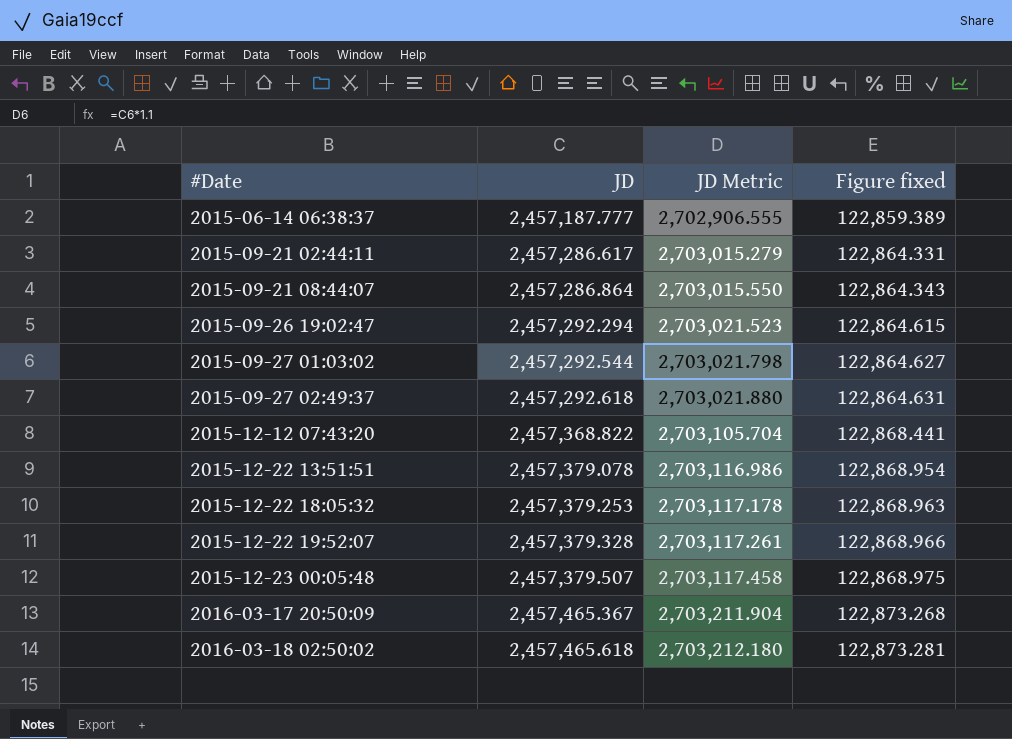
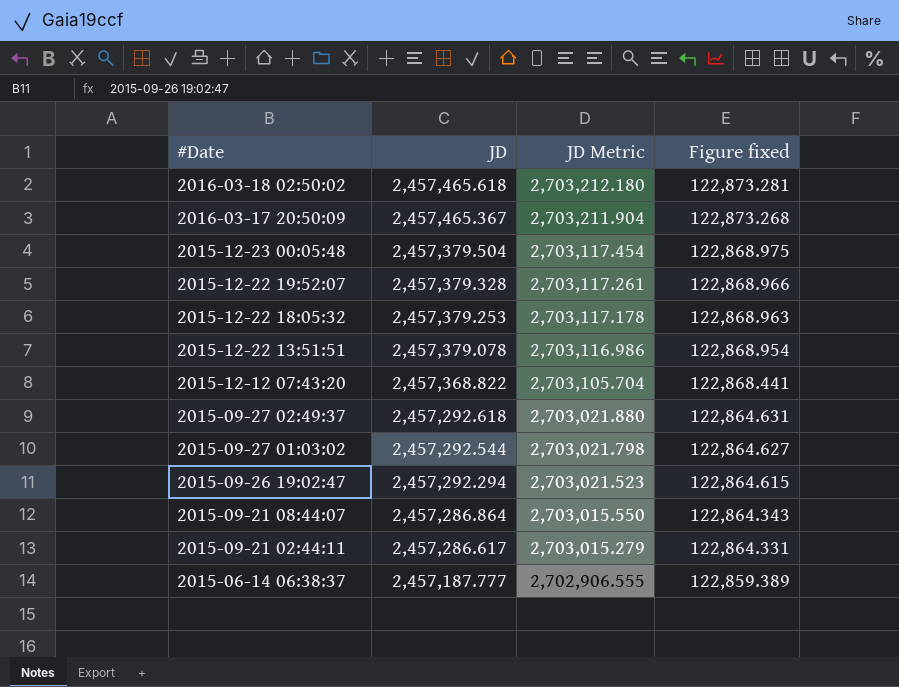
row order: #Date ascending -> #Date descending
2015-12-23 00:05:48 | JD: 2,457,379.507 -> 2,457,379.504
2015-12-23 00:05:48 | JD Metric: 2,703,117.458 -> 2,703,117.454

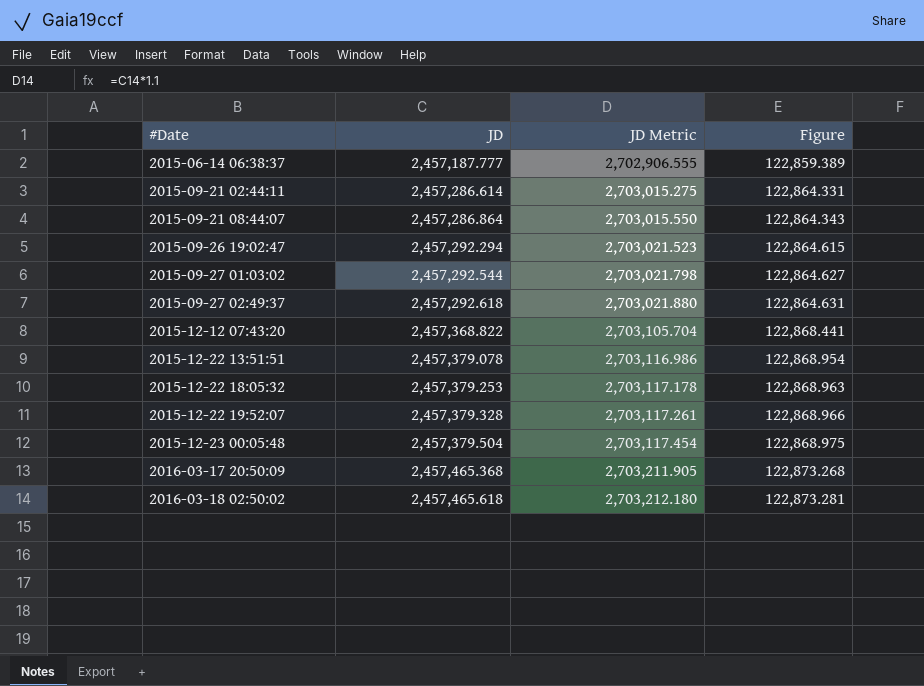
row order: #Date descending -> #Date ascending
column name: Figure fixed -> Figure
2015-09-21 02:44:11 | JD: 2,457,286.617 -> 2,457,286.614
2015-09-21 02:44:11 | JD Metric: 2,703,015.279 -> 2,703,015.275
2016-03-17 20:50:09 | JD: 2,457,465.367 -> 2,457,465.368
2016-03-17 20:50:09 | JD Metric: 2,703,211.904 -> 2,703,211.905

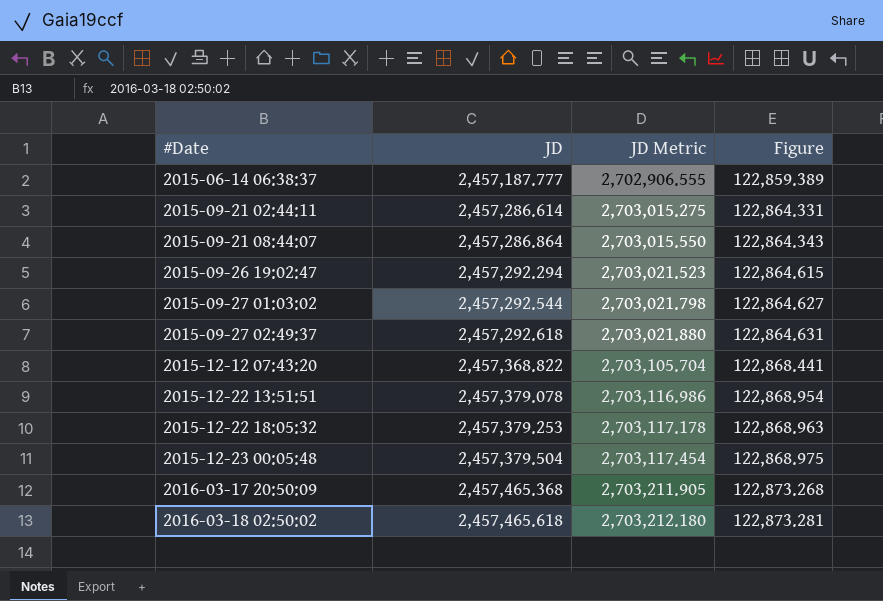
row 2015-12-22 19:52:07: 2,457,379.328 | 2,703,117.261 | 122,868.966 -> none

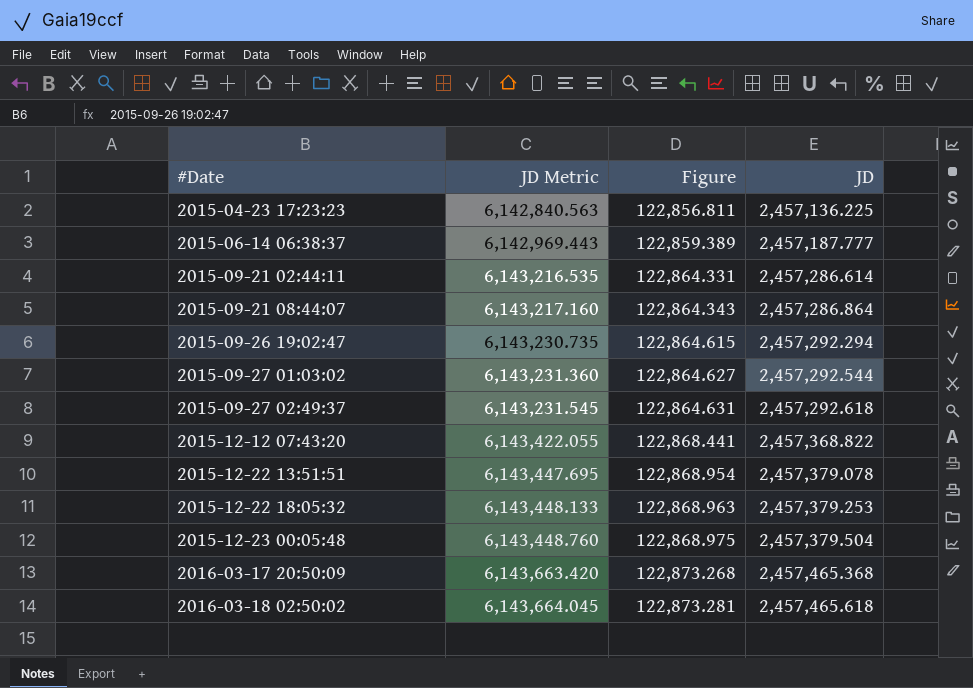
column JD Metric | formula: [JD] * 1.1 -> [JD] * 2.5
column JD | position: 2 -> 4
row 2015-04-23 17:23:23: none -> 6,142,840.563 | 122,856.811 | 2,457,136.225

